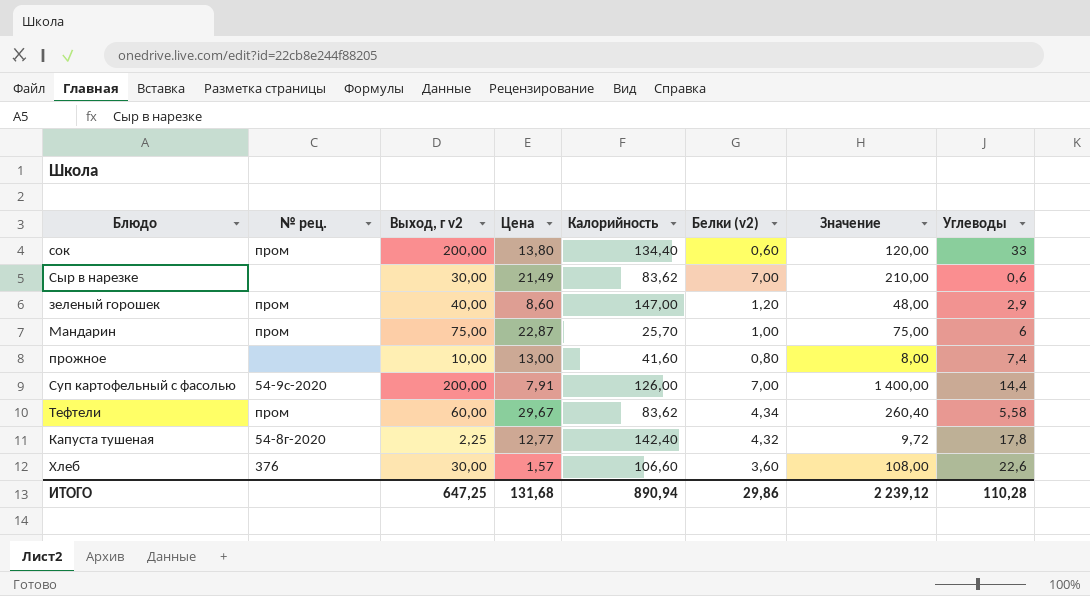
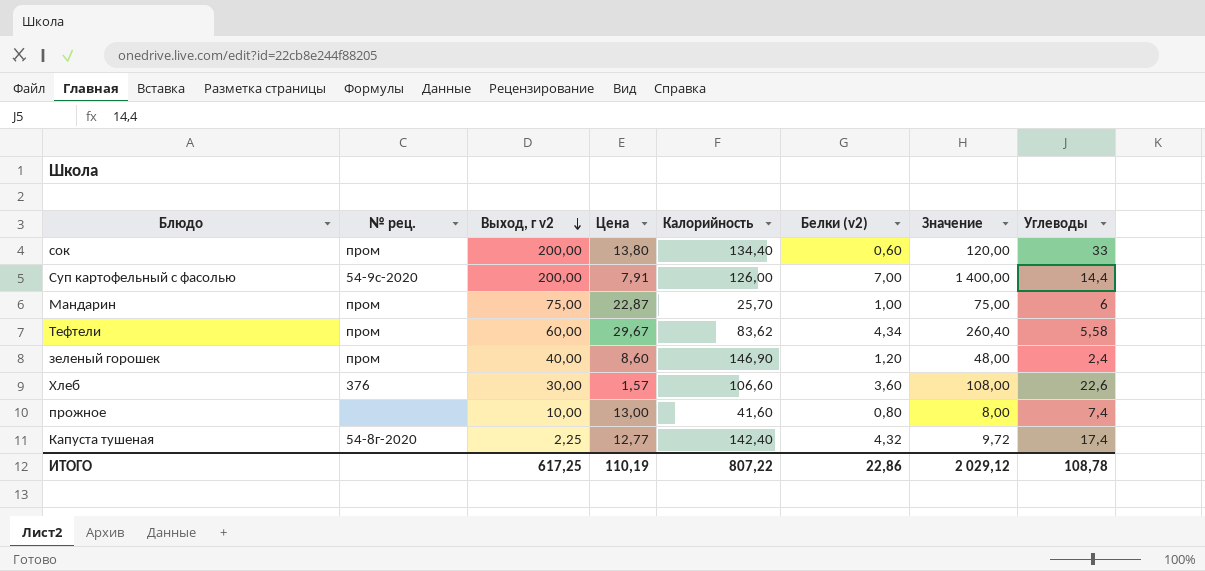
row order: none -> Выход, г v2 descending
row Сыр в нарезке: none | 30,00 | 21,49 | 83,62 | 7,00 | 210,00 | 0,6 -> none
зеленый горошек | Калорийность: 147,00 -> 146,90
зеленый горошек | Углеводы: 2,9 -> 2,4
Капуста тушеная | Углеводы: 17,8 -> 17,4
ИТОГО | Выход, г v2: 647,25 -> 617,25
ИТОГО | Цена: 131,68 -> 110,19
ИТОГО | Калорийность: 890,94 -> 807,22
ИТОГО | Белки (v2): 29,86 -> 22,86
ИТОГО | Значение: 2 239,12 -> 2 029,12
ИТОГО | Углеводы: 110,28 -> 108,78

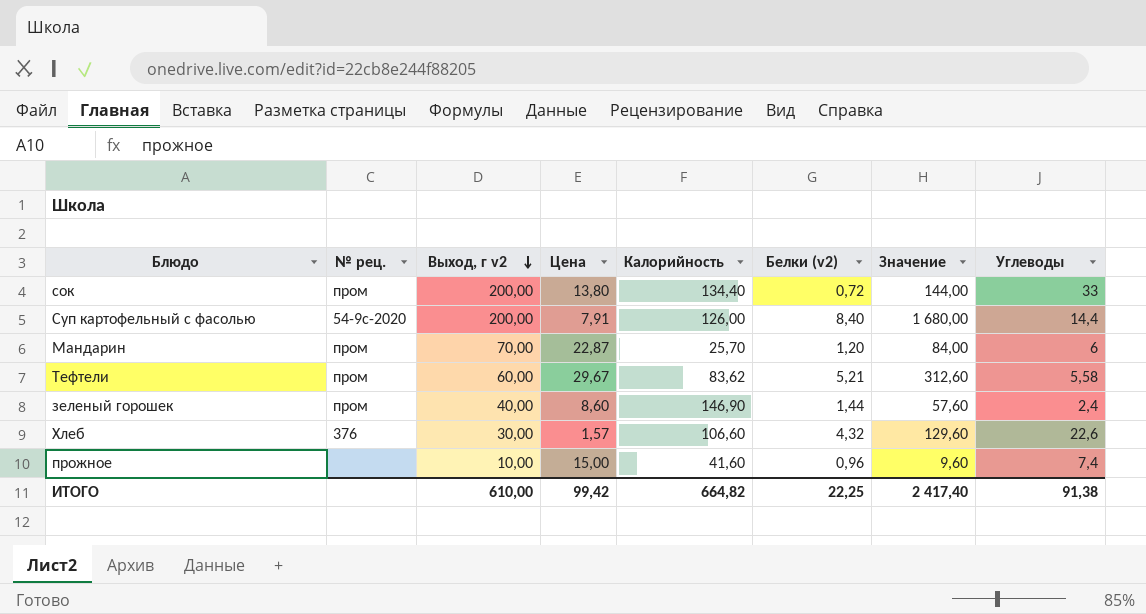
row Капуста тушеная: 54-8г-2020 | 2,25 | 12,77 | 142,40 | 4,32 | 9,72 | 17,4 -> none
сок | Белки (v2): 0,60 -> 0,72
сок | Значение: 120,00 -> 144,00
Суп картофельный с фасолью | Белки (v2): 7,00 -> 8,40
Суп картофельный с фасолью | Значение: 1 400,00 -> 1 680,00
Мандарин | Выход, г v2: 75,00 -> 70,00
Мандарин | Белки (v2): 1,00 -> 1,20
Мандарин | Значение: 75,00 -> 84,00
Тефтели | Белки (v2): 4,34 -> 5,21
Тефтели | Значение: 260,40 -> 312,60
зеленый горошек | Белки (v2): 1,20 -> 1,44
зеленый горошек | Значение: 48,00 -> 57,60
Хлеб | Белки (v2): 3,60 -> 4,32
Хлеб | Значение: 108,00 -> 129,60
прожное | Цена: 13,00 -> 15,00
прожное | Белки (v2): 0,80 -> 0,96
прожное | Значение: 8,00 -> 9,60
ИТОГО | Выход, г v2: 617,25 -> 610,00
ИТОГО | Цена: 110,19 -> 99,42
ИТОГО | Калорийность: 807,22 -> 664,82
ИТОГО | Белки (v2): 22,86 -> 22,25
ИТОГО | Значение: 2 029,12 -> 2 417,40
ИТОГО | Углеводы: 108,78 -> 91,38

